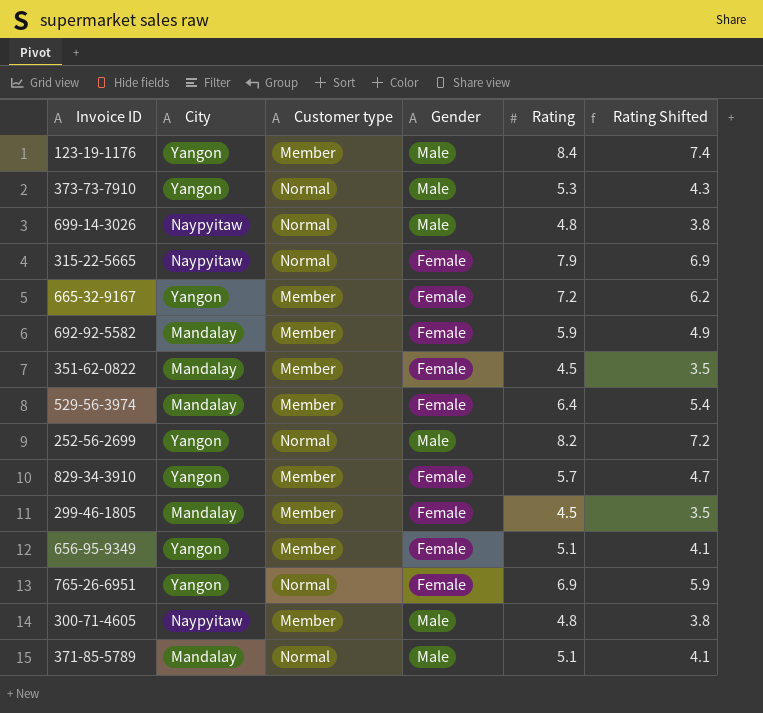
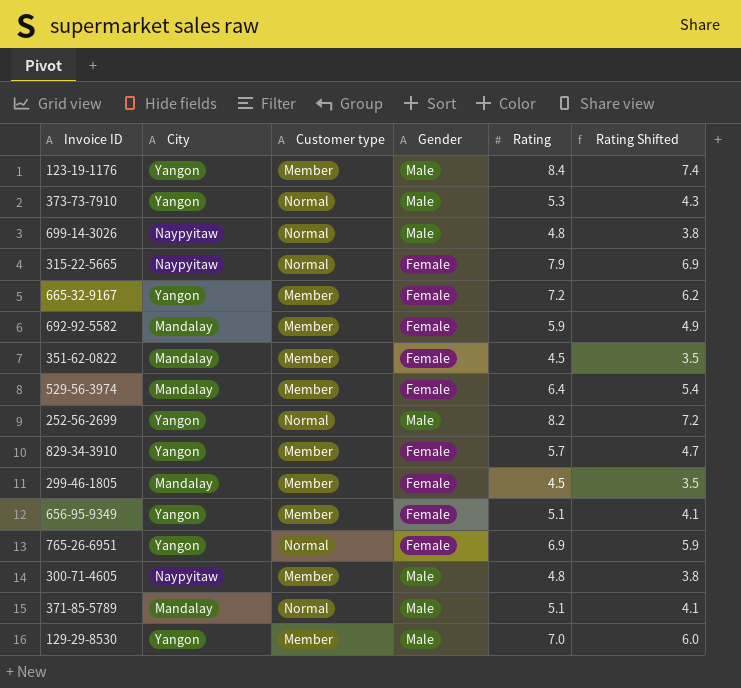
row 129-29-8530: none -> Yangon | Member | Male | 7.0 | 6.0

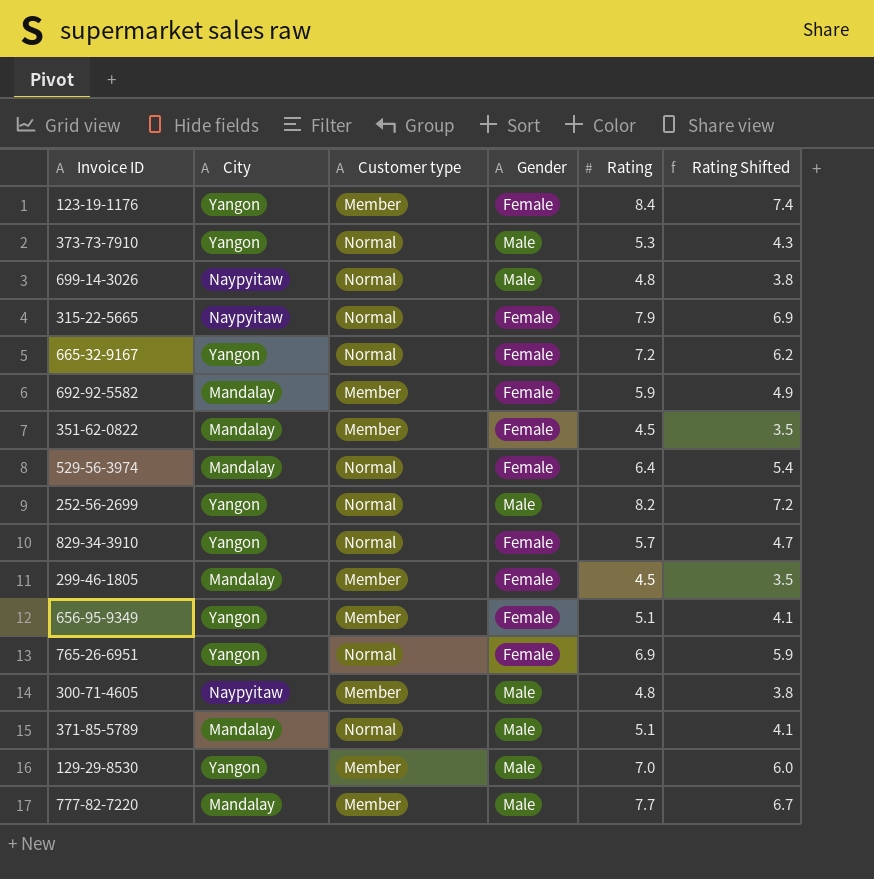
123-19-1176 | Gender: Male -> Female
665-32-9167 | Customer type: Member -> Normal
529-56-3974 | Customer type: Member -> Normal
829-34-3910 | Customer type: Member -> Normal
row 777-82-7220: none -> Mandalay | Member | Male | 7.7 | 6.7

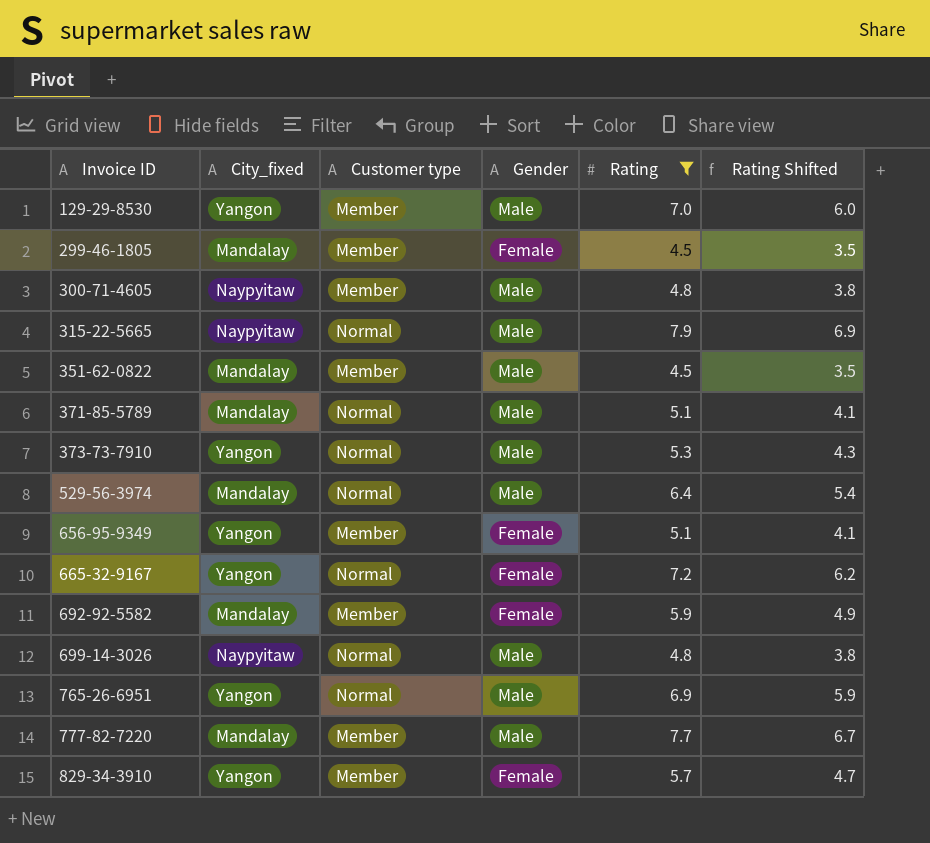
filter: none -> Rating <= 7.9
row order: none -> Invoice ID ascending
column name: City -> City_fixed
315-22-5665 | Gender: Female -> Male
351-62-0822 | Gender: Female -> Male
529-56-3974 | Gender: Female -> Male
765-26-6951 | Gender: Female -> Male
829-34-3910 | Customer type: Normal -> Member

